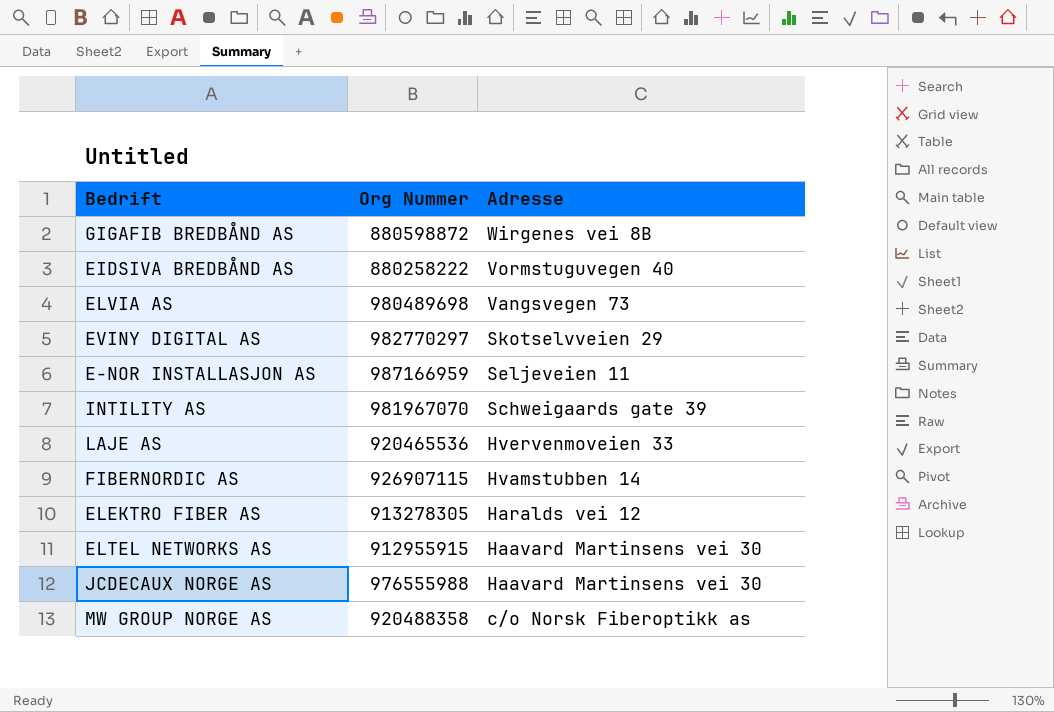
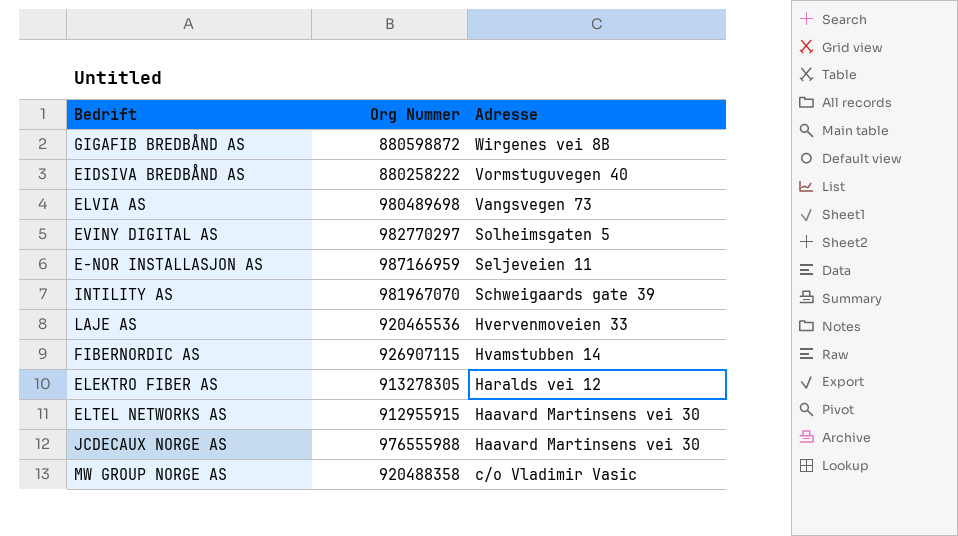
EVINY DIGITAL AS | Adresse: Skotselvveien 29 -> Solheimsgaten 5
MW GROUP NORGE AS | Adresse: c/o Norsk Fiberoptikk as -> c/o Vladimir Vasic

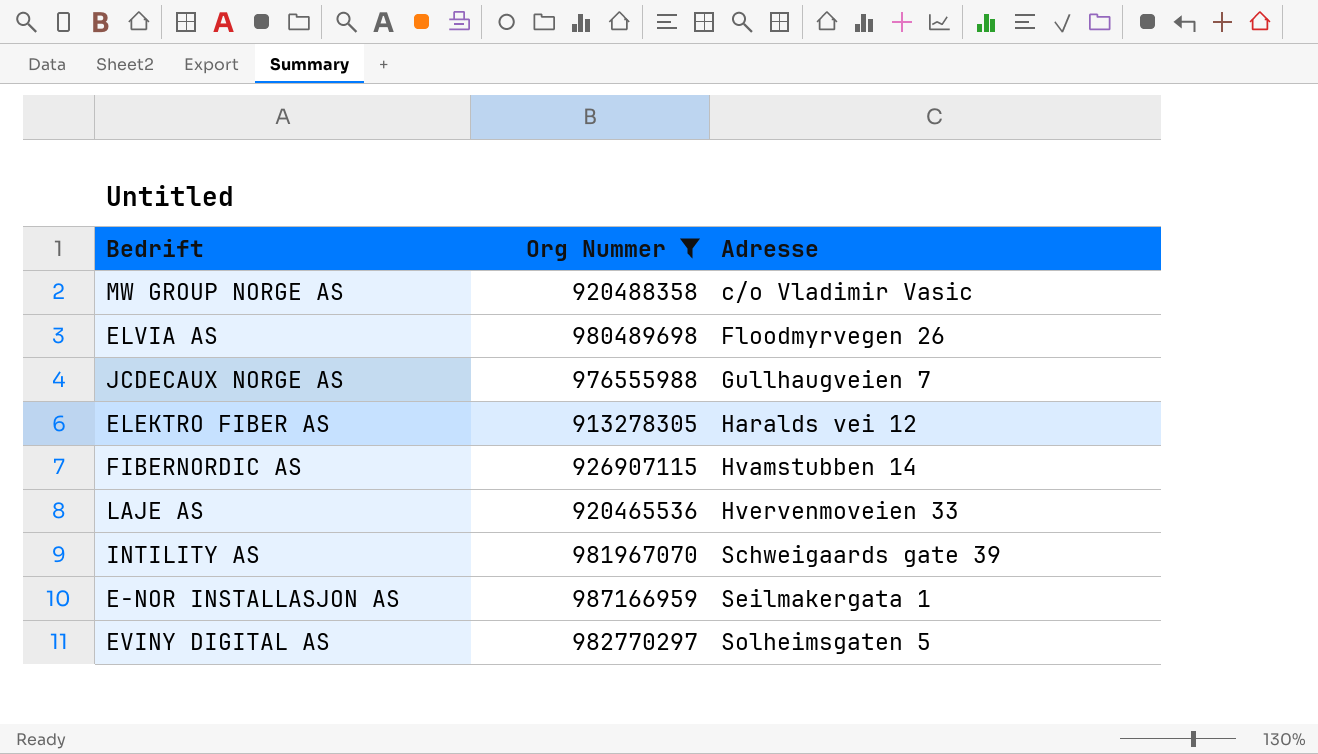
filter: none -> Org Nummer >= 913278305
row order: Adresse descending -> Adresse ascending
ELVIA AS | Adresse: Vangsvegen 73 -> Floodmyrvegen 26
JCDECAUX NORGE AS | Adresse: Haavard Martinsens vei 30 -> Gullhaugveien 7
E-NOR INSTALLASJON AS | Adresse: Seljeveien 11 -> Seilmakergata 1

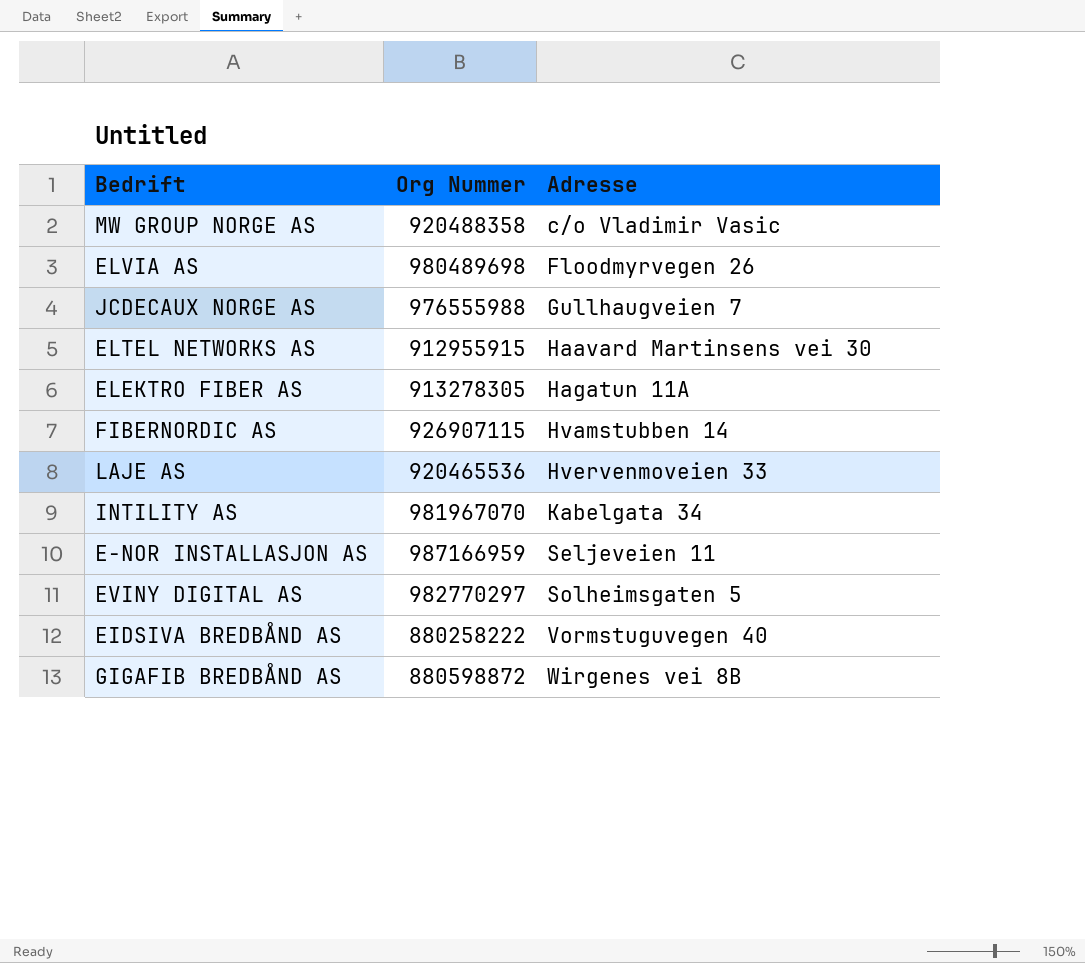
filter: Org Nummer >= 913278305 -> none
ELEKTRO FIBER AS | Adresse: Haralds vei 12 -> Hagatun 11A
INTILITY AS | Adresse: Schweigaards gate 39 -> Kabelgata 34
E-NOR INSTALLASJON AS | Adresse: Seilmakergata 1 -> Seljeveien 11

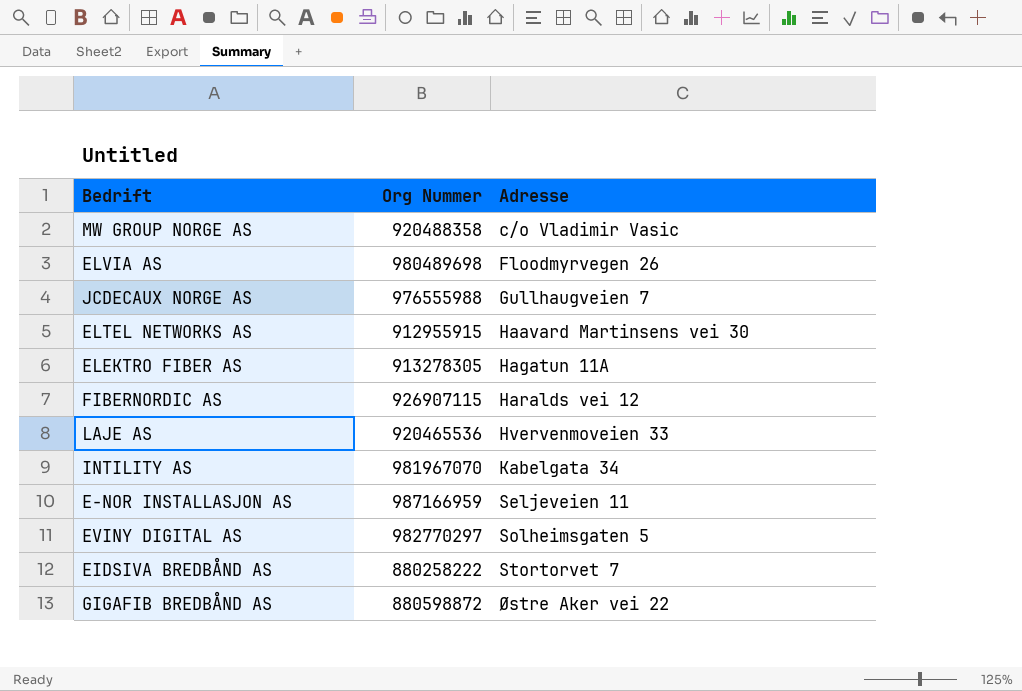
FIBERNORDIC AS | Adresse: Hvamstubben 14 -> Haralds vei 12
EIDSIVA BREDBÅND AS | Adresse: Vormstuguvegen 40 -> Stortorvet 7
GIGAFIB BREDBÅND AS | Adresse: Wirgenes vei 8B -> Østre Aker vei 22

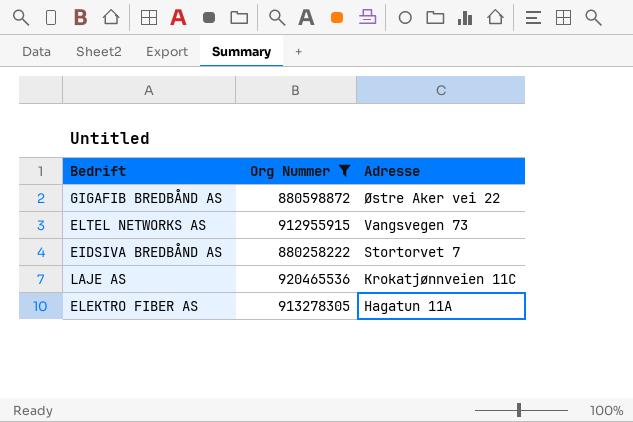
filter: none -> Org Nummer <= 920465536
row order: Adresse ascending -> Adresse descending
ELTEL NETWORKS AS | Adresse: Haavard Martinsens vei 30 -> Vangsvegen 73
LAJE AS | Adresse: Hvervenmoveien 33 -> Krokatjønnveien 11C

